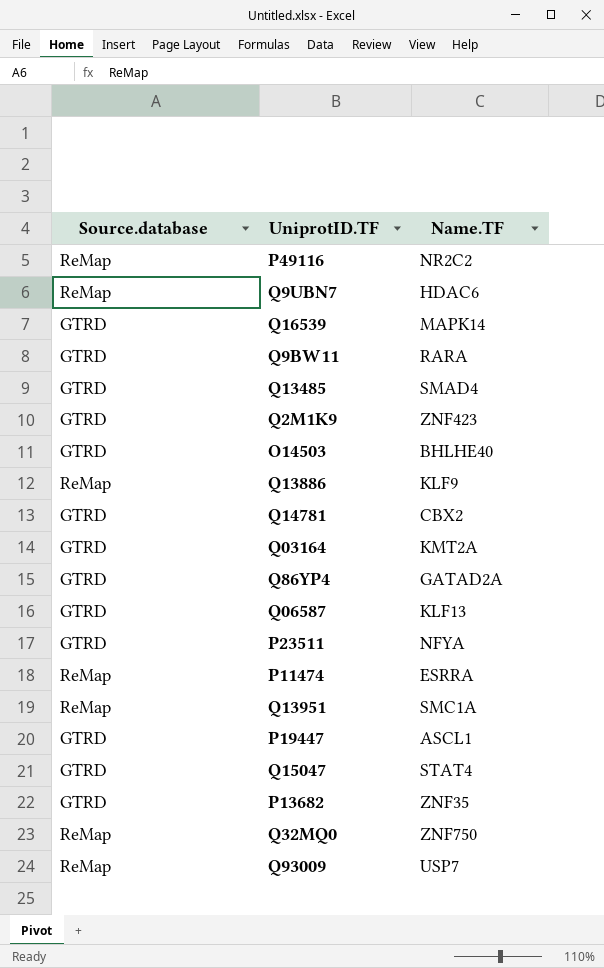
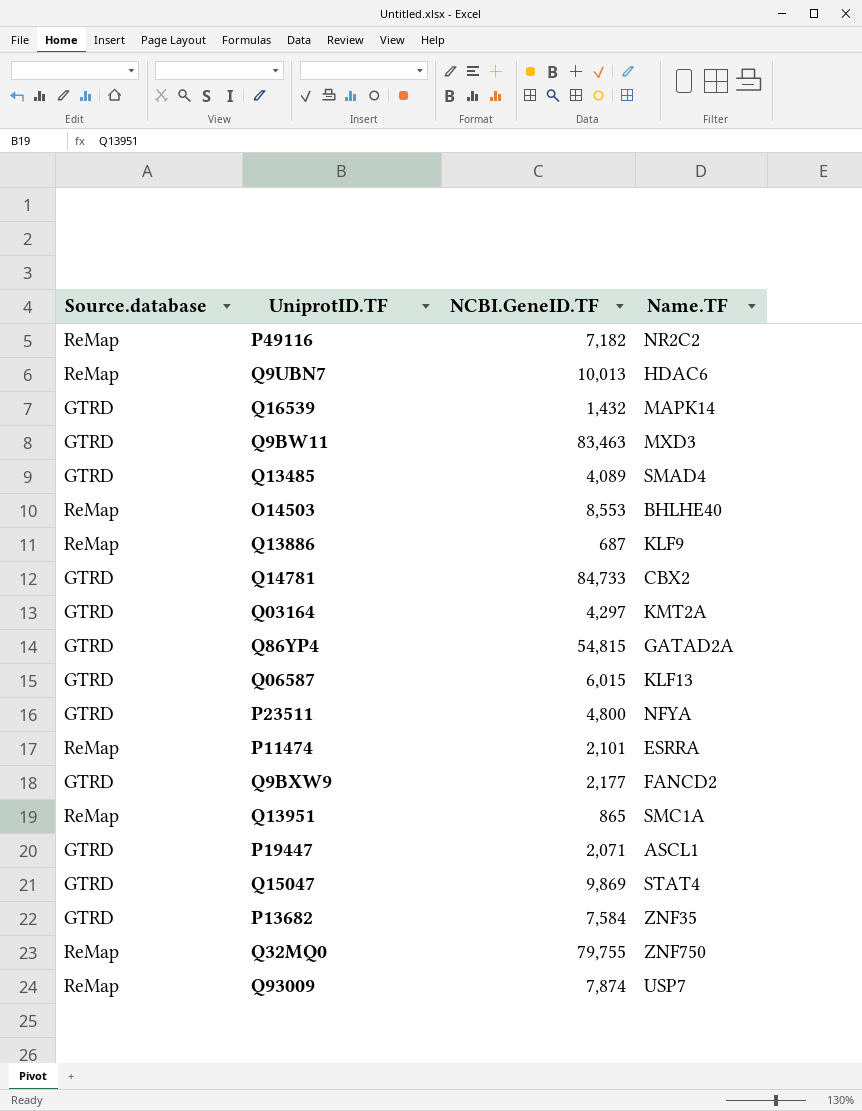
column NCBI.GeneID.TF | position: none -> 3
row Q2M1K9: GTRD | ZNF423 -> none
Q9BW11 | Name.TF: RARA -> MXD3
O14503 | Source.database: GTRD -> ReMap
row Q9BXW9: none -> GTRD | 2,177 | FANCD2

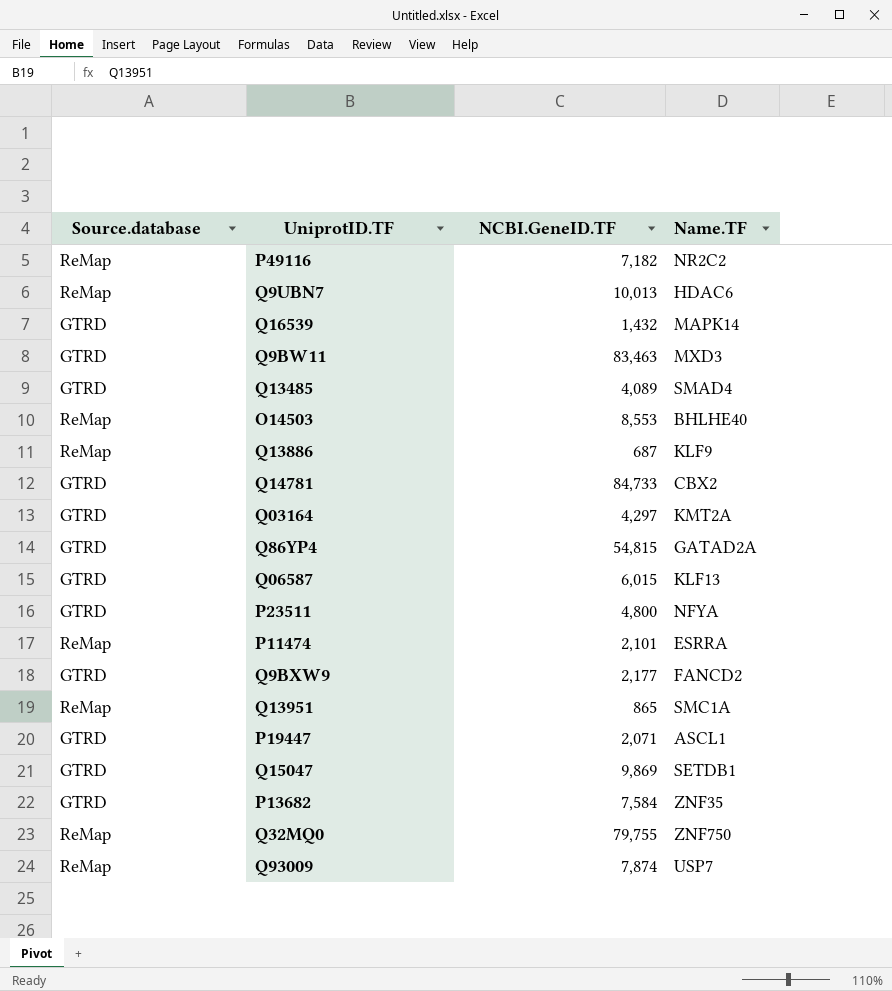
Q15047 | Name.TF: STAT4 -> SETDB1

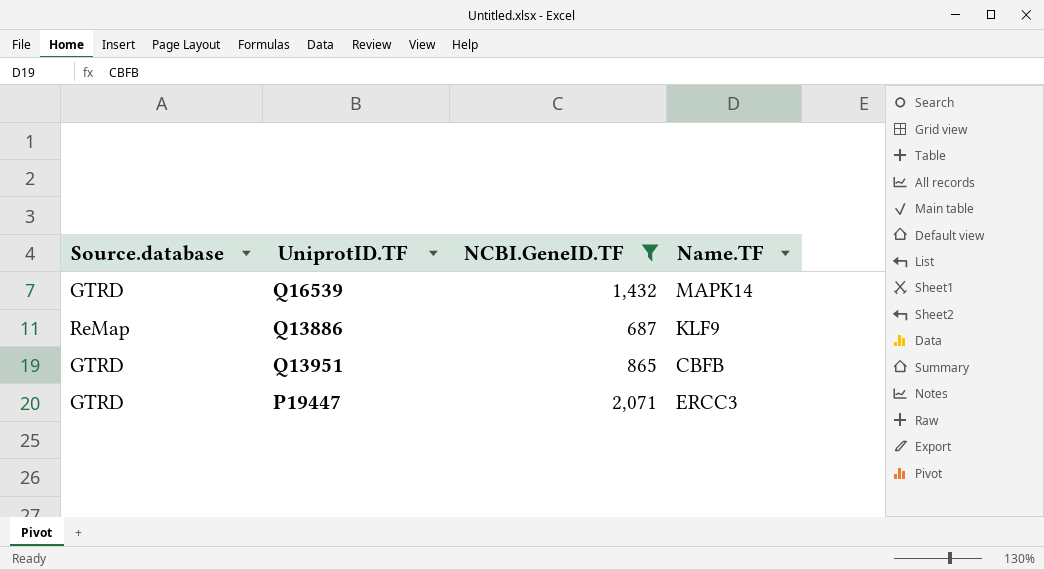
filter: none -> NCBI.GeneID.TF <= 2,071
Q13951 | Source.database: ReMap -> GTRD
Q13951 | Name.TF: SMC1A -> CBFB
P19447 | Name.TF: ASCL1 -> ERCC3

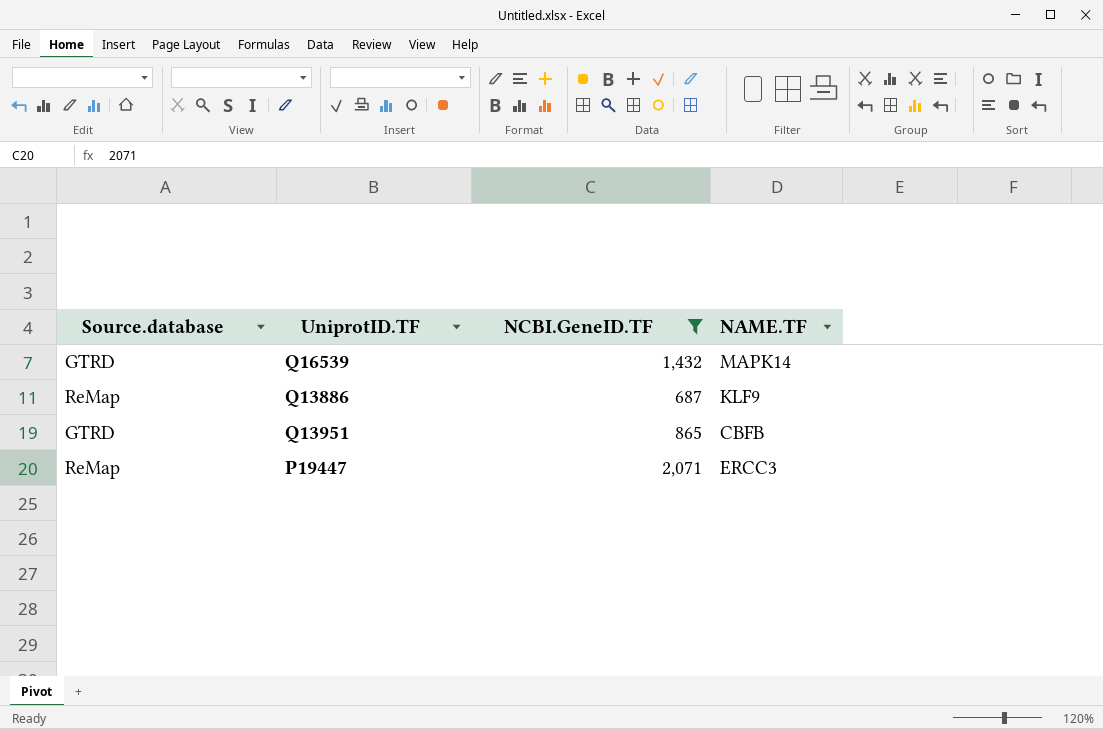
column name: Name.TF -> NAME.TF
P19447 | Source.database: GTRD -> ReMap

